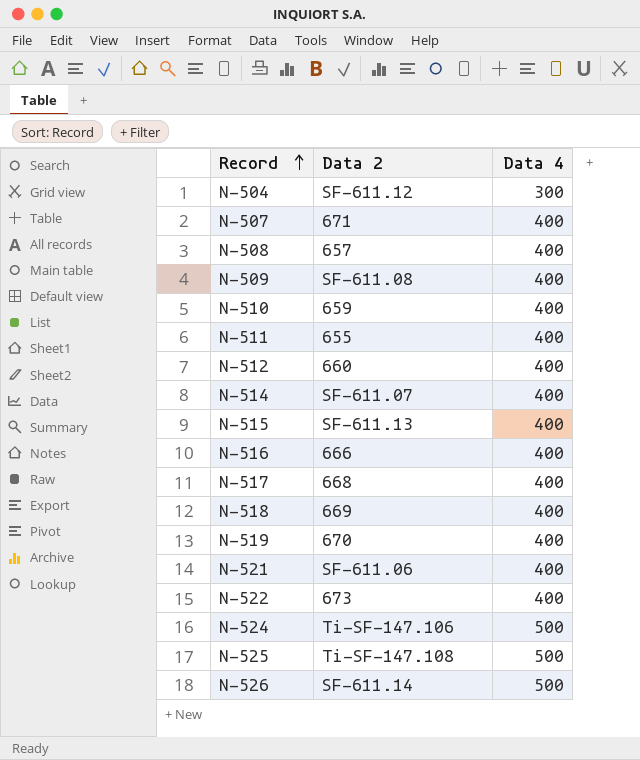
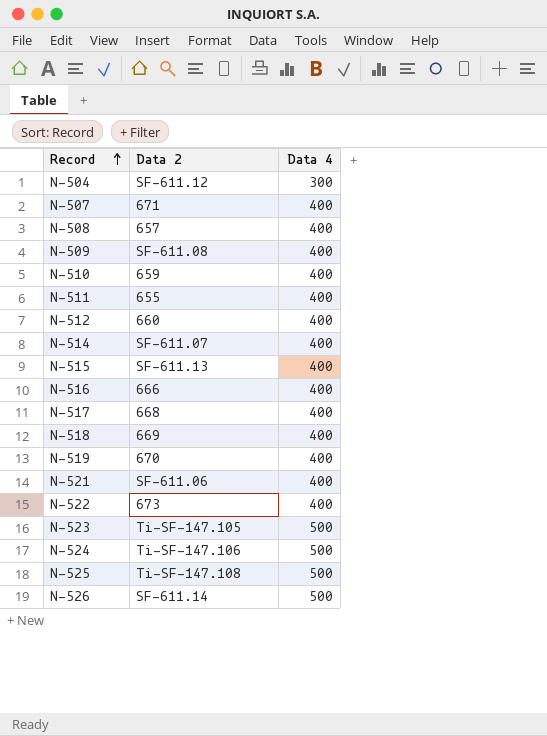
row N-523: none -> Ti-SF-147.105 | 500

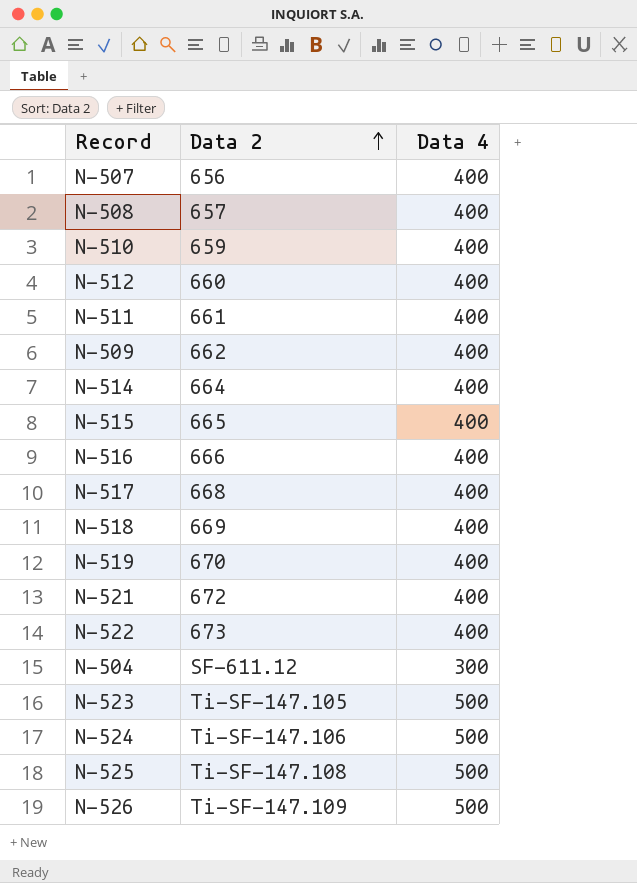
row order: Record ascending -> Data 2 ascending
N-507 | Data 2: 671 -> 656
N-511 | Data 2: 655 -> 661
N-509 | Data 2: SF-611.08 -> 662
N-514 | Data 2: SF-611.07 -> 664
N-515 | Data 2: SF-611.13 -> 665
N-521 | Data 2: SF-611.06 -> 672
N-526 | Data 2: SF-611.14 -> Ti-SF-147.109

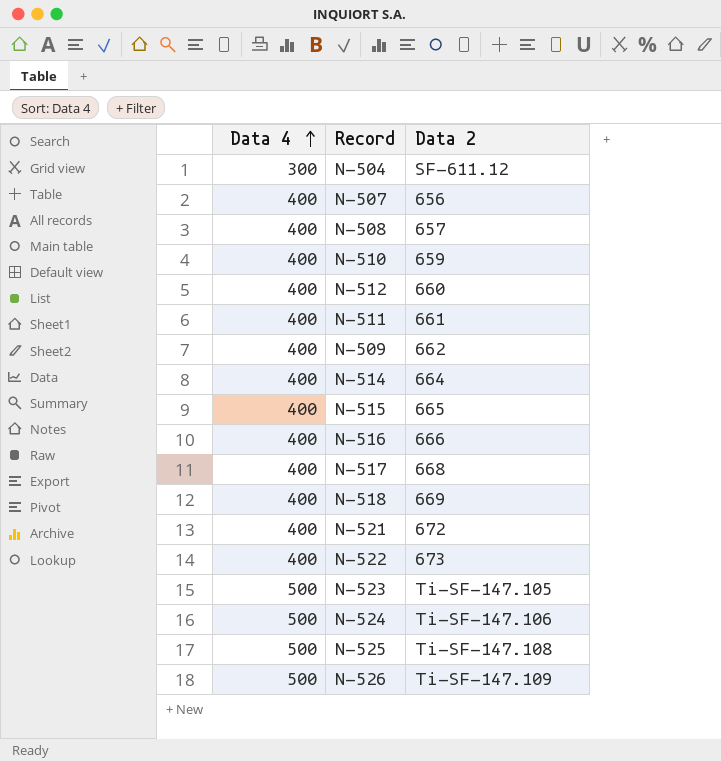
row order: Data 2 ascending -> Data 4 ascending
column Data 4 | position: 3 -> 1
row N-519: 670 | 400 -> none

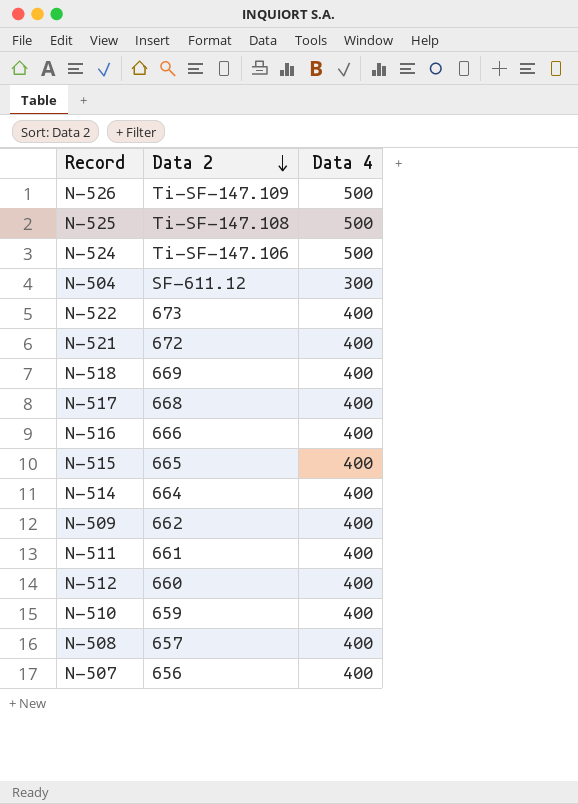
row order: Data 4 ascending -> Data 2 descending
column Data 4 | position: 1 -> 3
row N-523: 500 | Ti-SF-147.105 -> none

